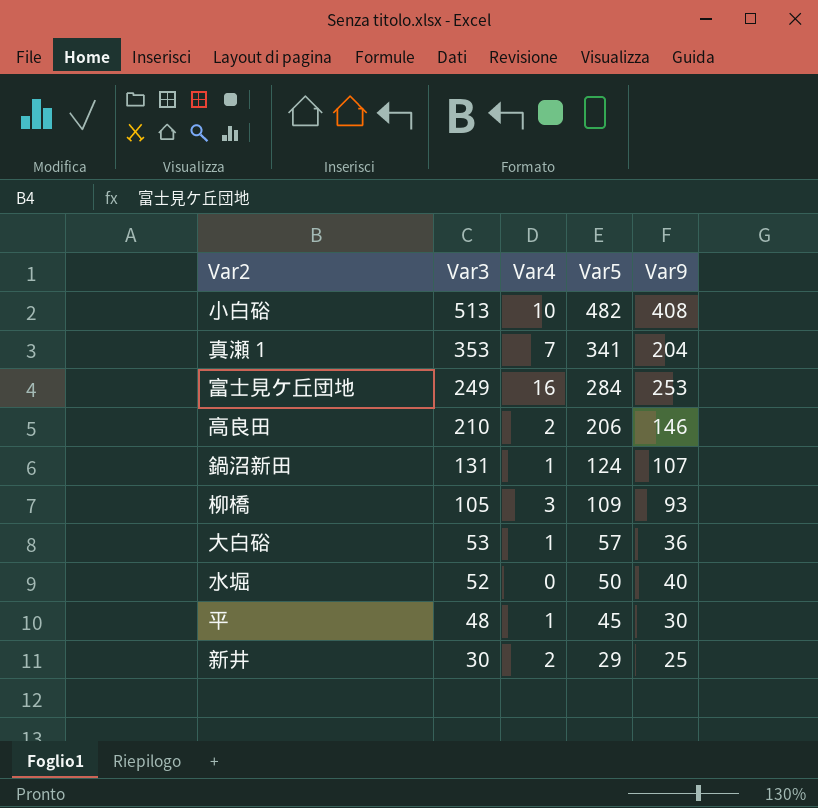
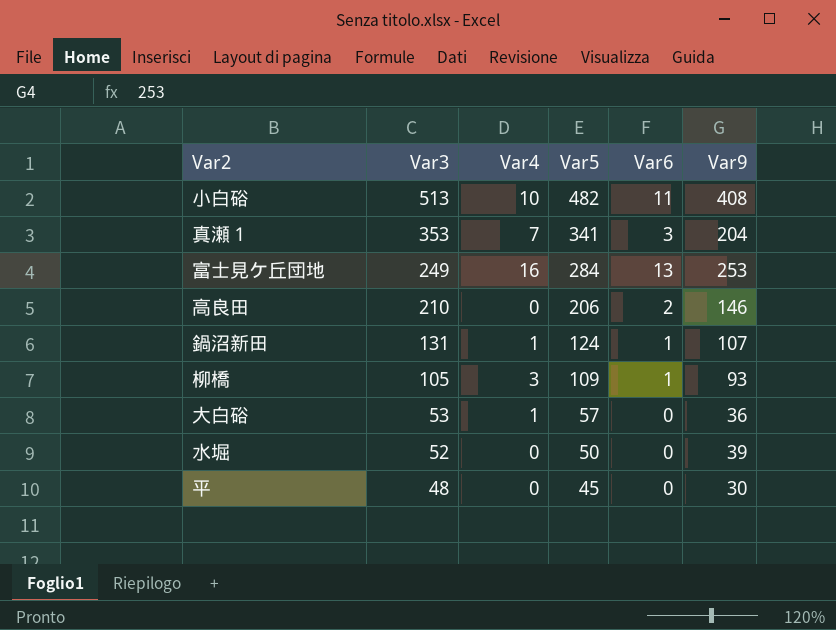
column Var6 | position: none -> 5
row 新井: 30 | 2 | 29 | 25 -> none
高良田 | Var4: 2 -> 0
水堀 | Var9: 40 -> 39
平 | Var4: 1 -> 0

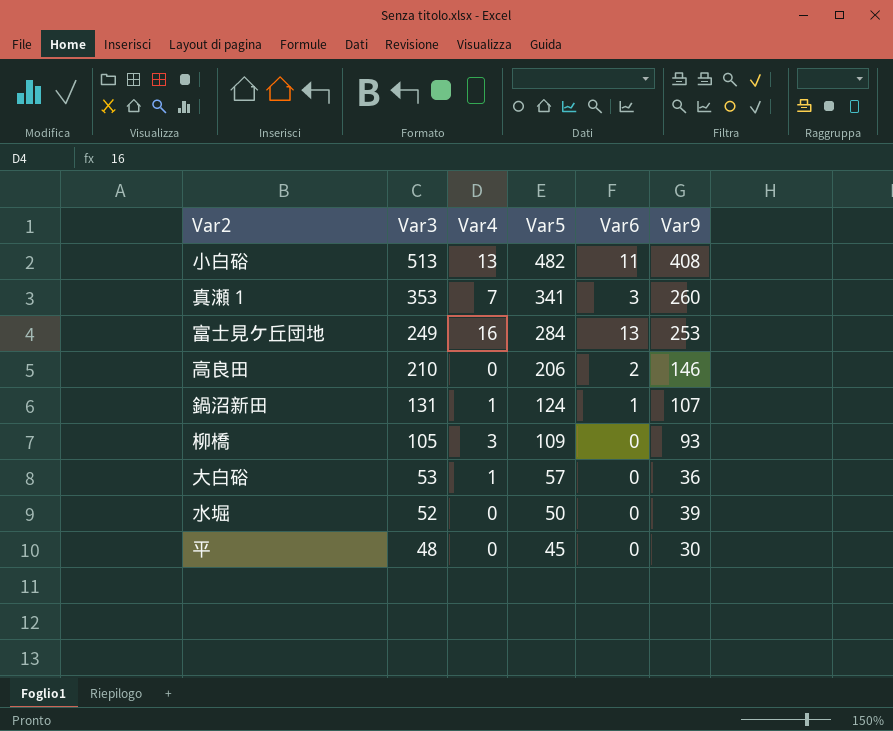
小白硲 | Var4: 10 -> 13
真瀬１ | Var9: 204 -> 260
柳橋 | Var6: 1 -> 0

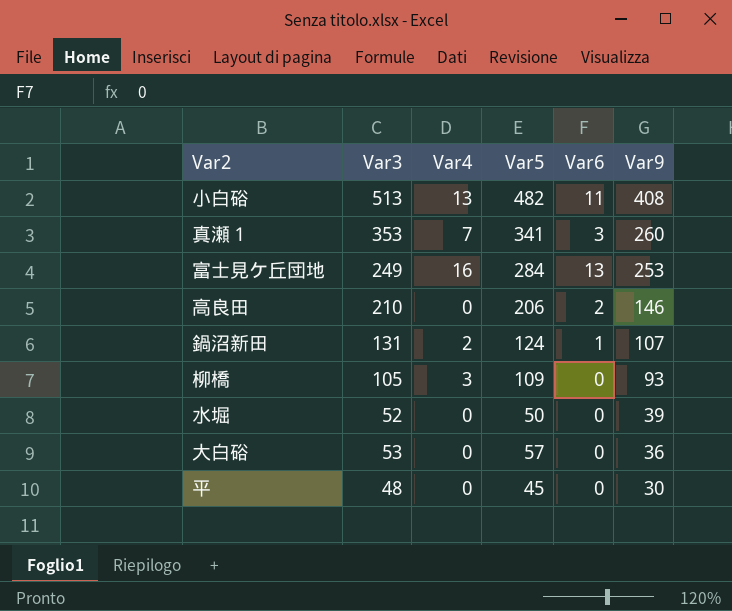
row order: Var3 descending -> Var9 descending
鍋沼新田 | Var4: 1 -> 2
大白硲 | Var4: 1 -> 0

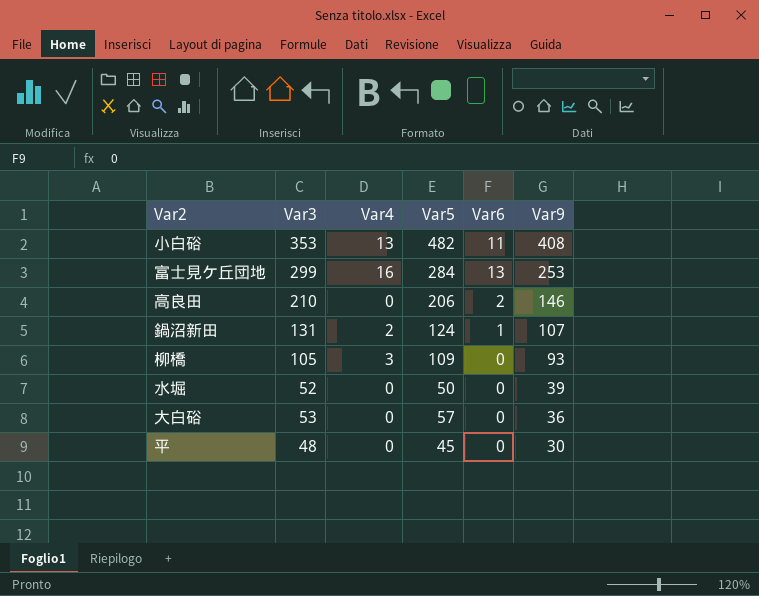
row 真瀬１: 353 | 7 | 341 | 3 | 260 -> none
小白硲 | Var3: 513 -> 353
富士見ケ丘団地 | Var3: 249 -> 299

